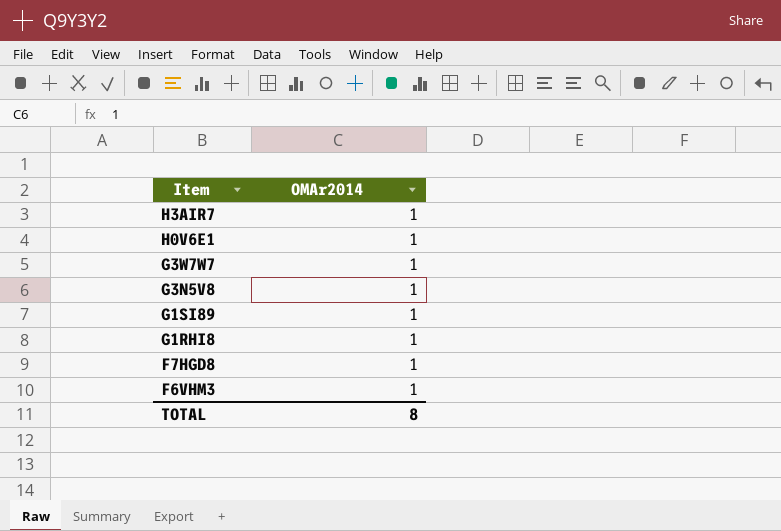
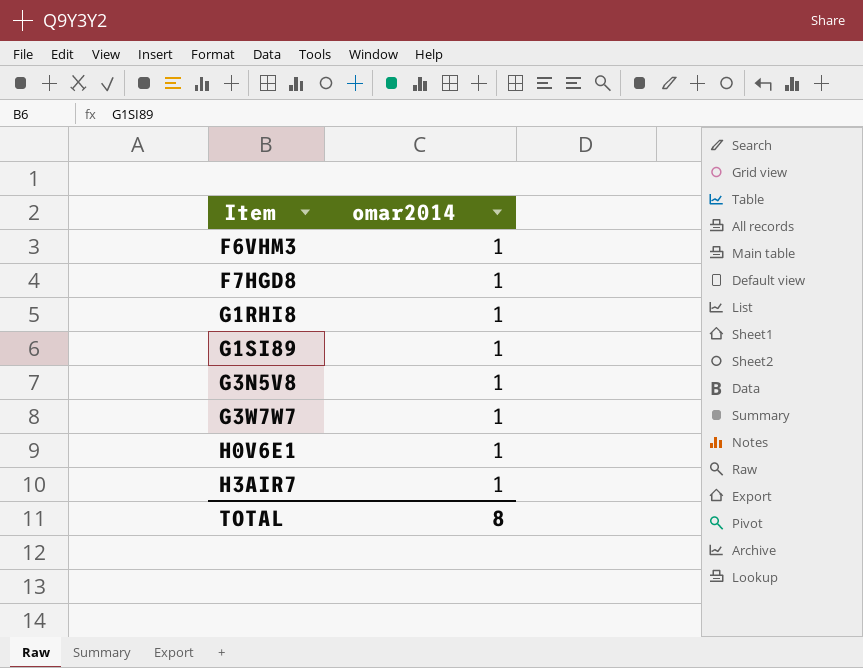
row order: Item descending -> Item ascending
column name: OMAr2014 -> omar2014

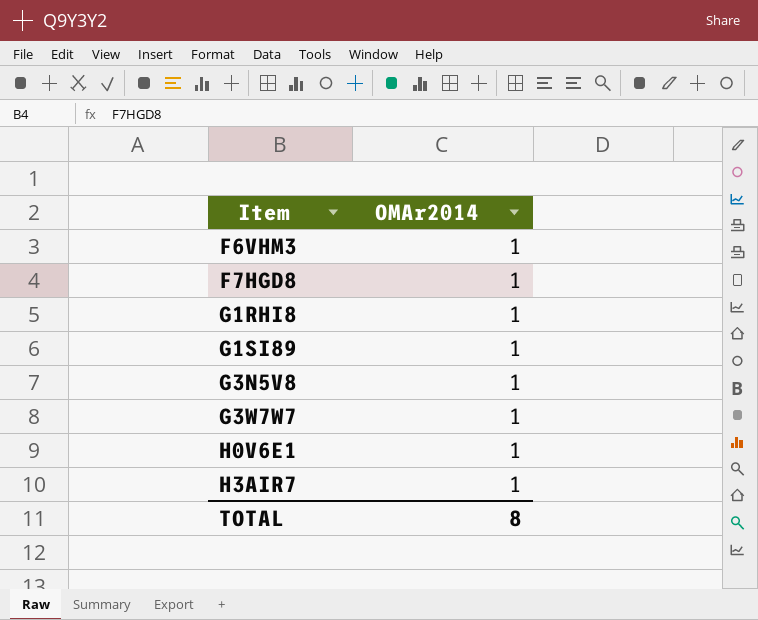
column name: omar2014 -> OMAr2014

